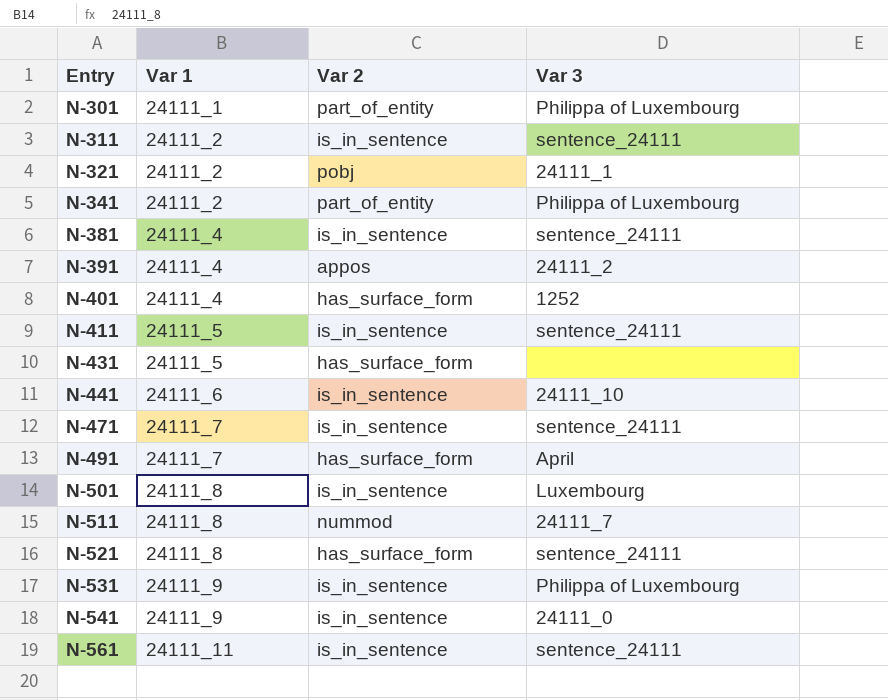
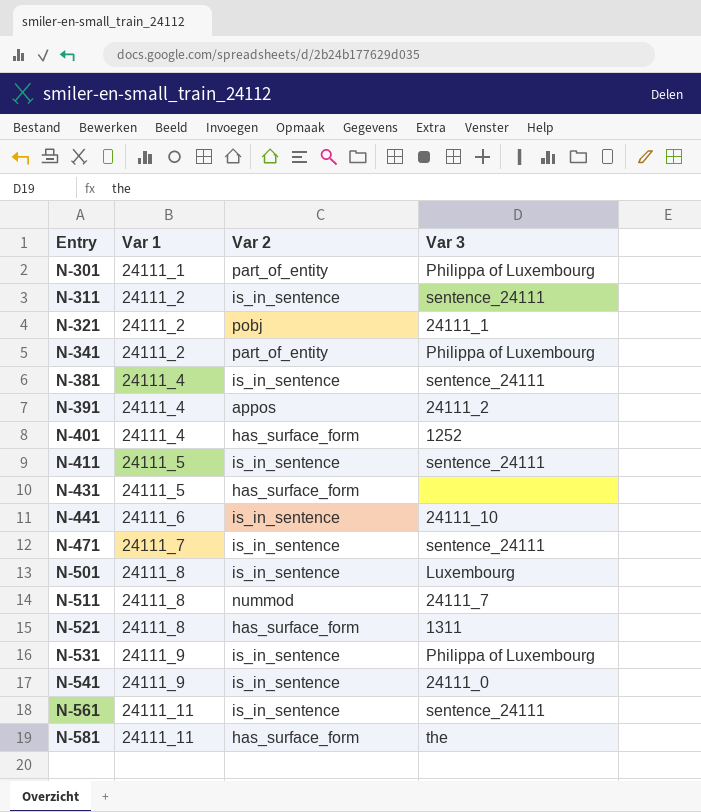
row N-491: 24111_7 | has_surface_form | April -> none
N-521 | Var 3: sentence_24111 -> 1311
row N-581: none -> 24111_11 | has_surface_form | the

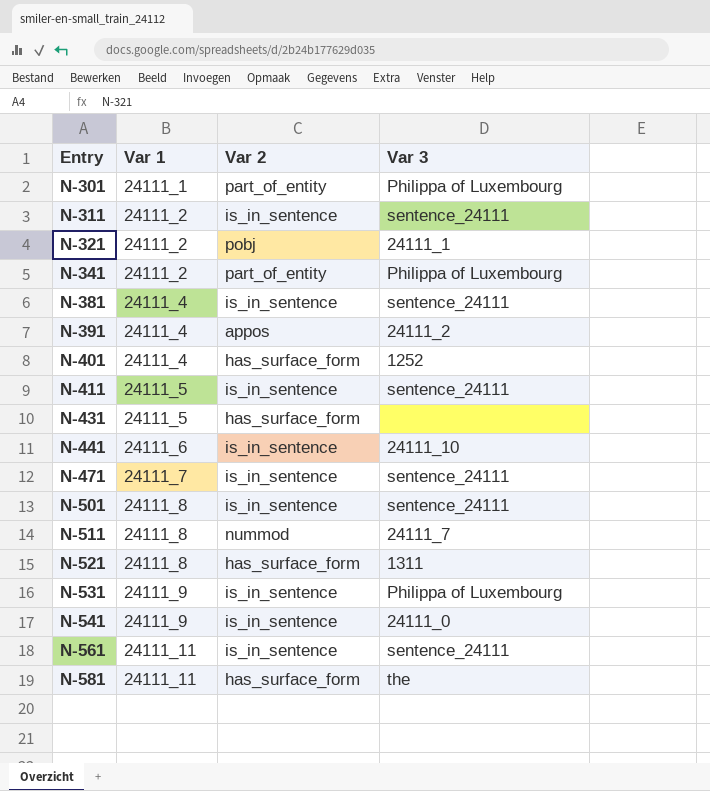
N-501 | Var 3: Luxembourg -> sentence_24111

